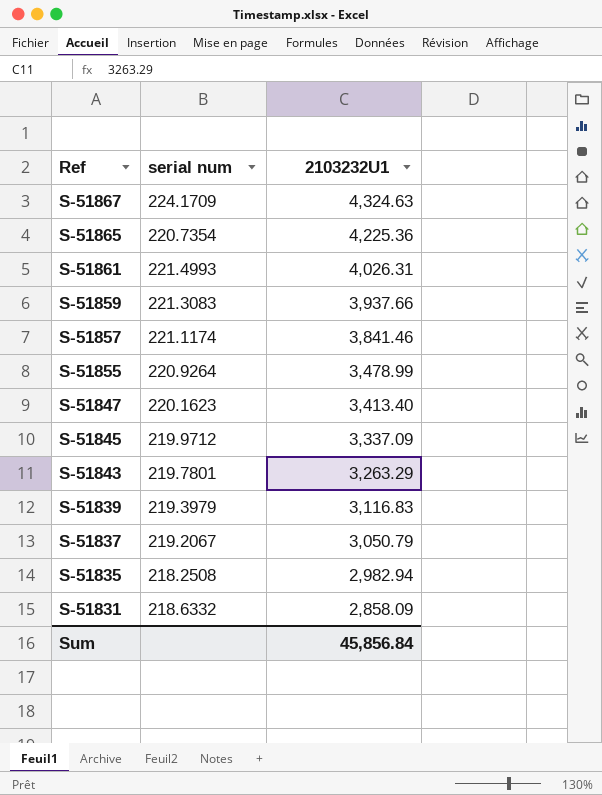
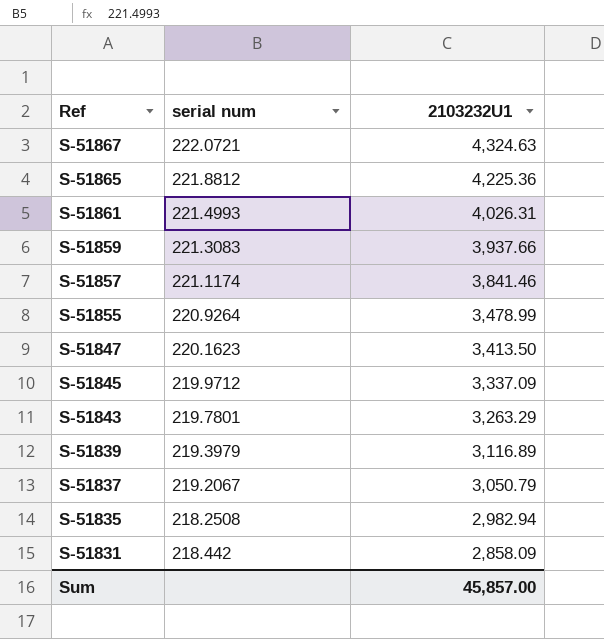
S-51867 | serial num: 224.1709 -> 222.0721
S-51865 | serial num: 220.7354 -> 221.8812
S-51847 | 2103232U1: 3,413.40 -> 3,413.50
S-51839 | 2103232U1: 3,116.83 -> 3,116.89
S-51831 | serial num: 218.6332 -> 218.442
Sum | 2103232U1: 45,856.84 -> 45,857.00

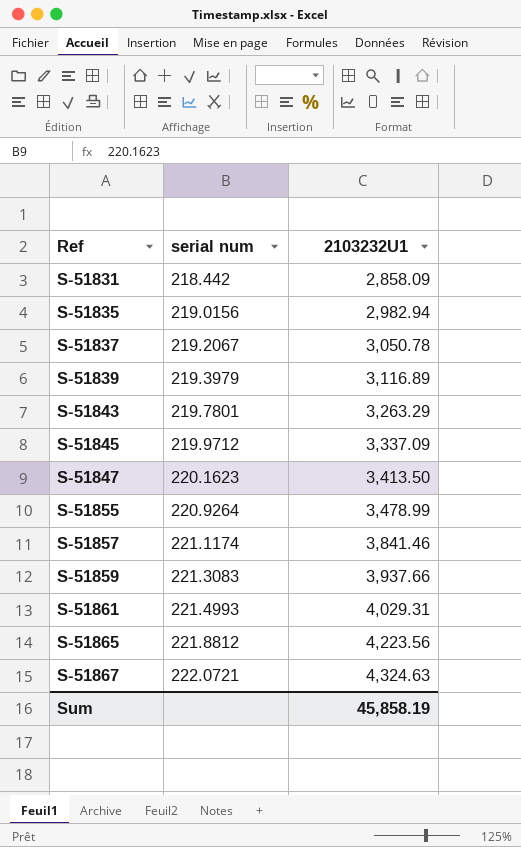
row order: Ref descending -> Ref ascending
S-51835 | serial num: 218.2508 -> 219.0156
S-51837 | 2103232U1: 3,050.79 -> 3,050.78
S-51861 | 2103232U1: 4,026.31 -> 4,029.31
S-51865 | 2103232U1: 4,225.36 -> 4,223.56
Sum | 2103232U1: 45,857.00 -> 45,858.19

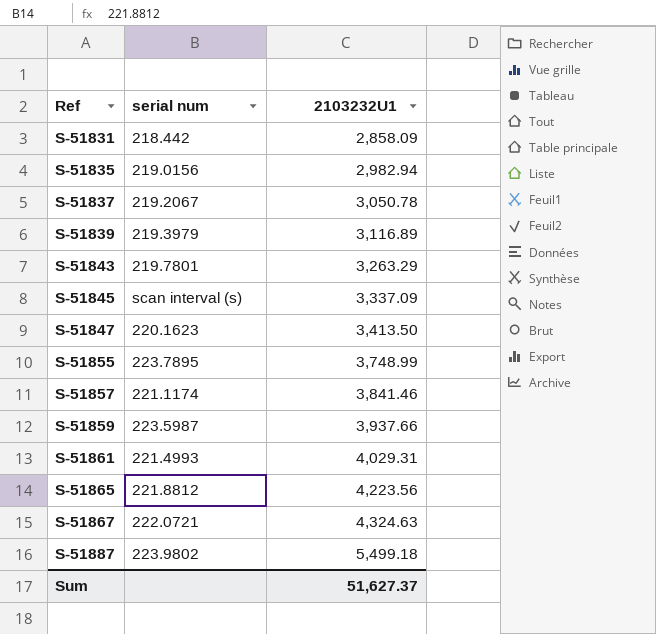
S-51845 | serial num: 219.9712 -> scan interval (s)
S-51855 | serial num: 220.9264 -> 223.7895
S-51855 | 2103232U1: 3,478.99 -> 3,748.99
S-51859 | serial num: 221.3083 -> 223.5987
row S-51887: none -> 223.9802 | 5,499.18
Sum | 2103232U1: 45,858.19 -> 51,627.37

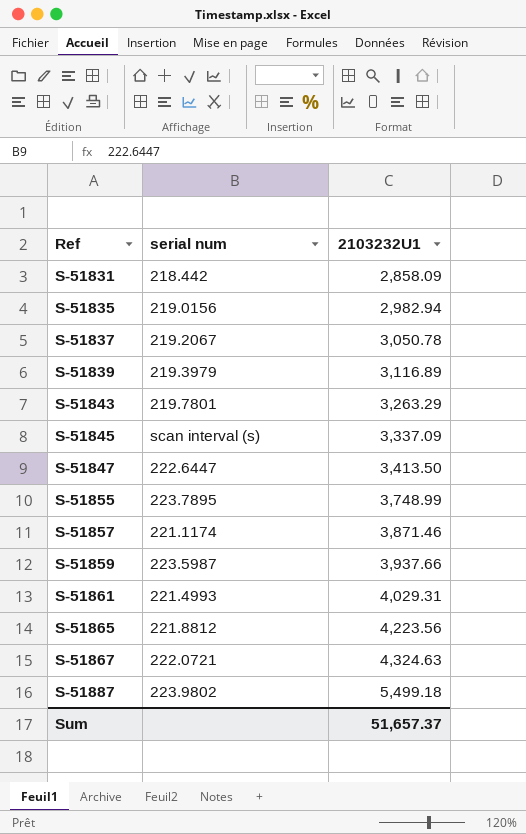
S-51847 | serial num: 220.1623 -> 222.6447
S-51857 | 2103232U1: 3,841.46 -> 3,871.46
Sum | 2103232U1: 51,627.37 -> 51,657.37

